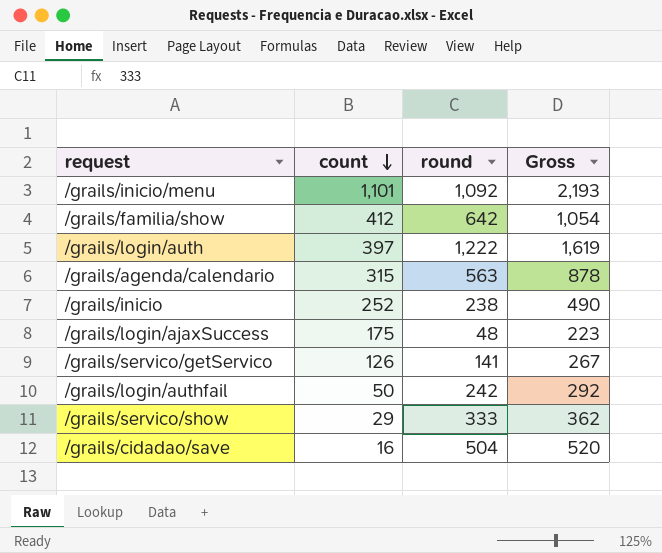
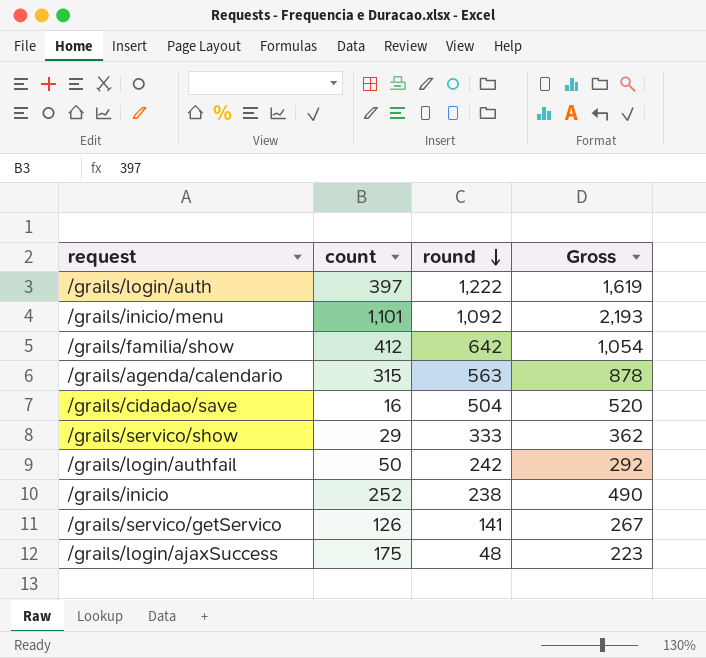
row order: count descending -> round descending

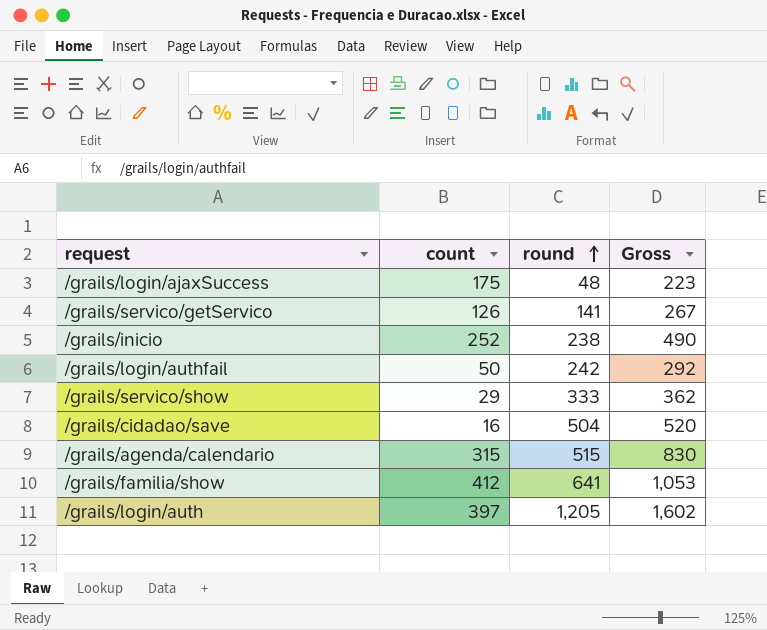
row order: round descending -> round ascending
row /grails/inicio/menu: 1,101 | 1,092 | 2,193 -> none
/grails/agenda/calendario | round: 563 -> 515
/grails/agenda/calendario | Gross: 878 -> 830
/grails/familia/show | round: 642 -> 641
/grails/familia/show | Gross: 1,054 -> 1,053
/grails/login/auth | round: 1,222 -> 1,205
/grails/login/auth | Gross: 1,619 -> 1,602

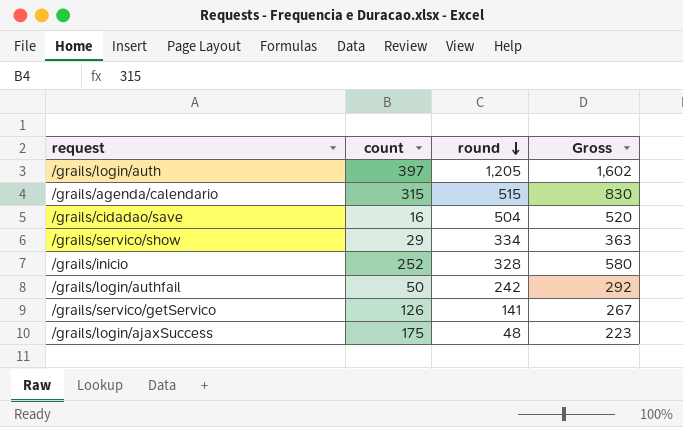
row order: round ascending -> round descending
row /grails/familia/show: 412 | 641 | 1,053 -> none
/grails/servico/show | round: 333 -> 334
/grails/servico/show | Gross: 362 -> 363
/grails/inicio | round: 238 -> 328
/grails/inicio | Gross: 490 -> 580

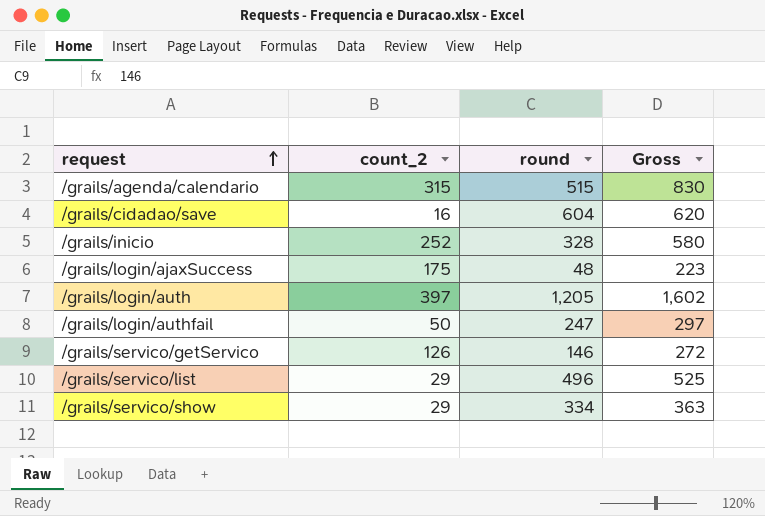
row order: round descending -> request ascending
column name: count -> count_2
/grails/cidadao/save | round: 504 -> 604
/grails/cidadao/save | Gross: 520 -> 620
/grails/login/authfail | round: 242 -> 247
/grails/login/authfail | Gross: 292 -> 297
/grails/servico/getServico | round: 141 -> 146
/grails/servico/getServico | Gross: 267 -> 272
row /grails/servico/list: none -> 29 | 496 | 525

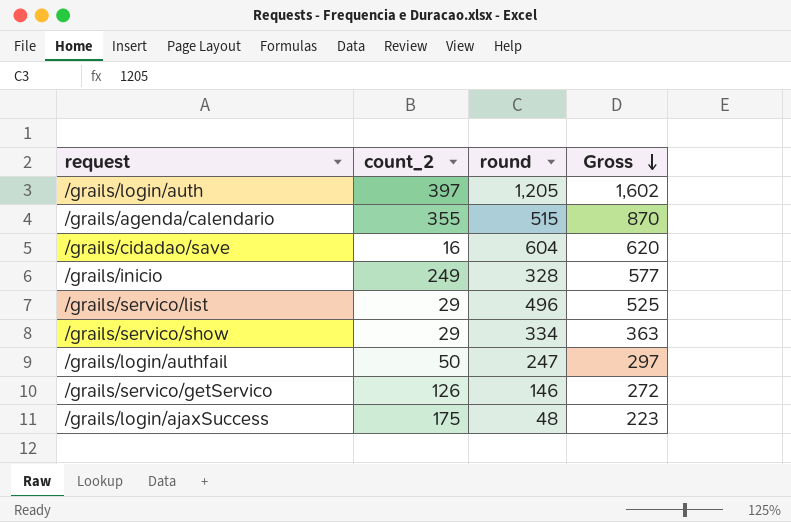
row order: request ascending -> Gross descending
/grails/agenda/calendario | count_2: 315 -> 355
/grails/agenda/calendario | Gross: 830 -> 870
/grails/inicio | count_2: 252 -> 249
/grails/inicio | Gross: 580 -> 577

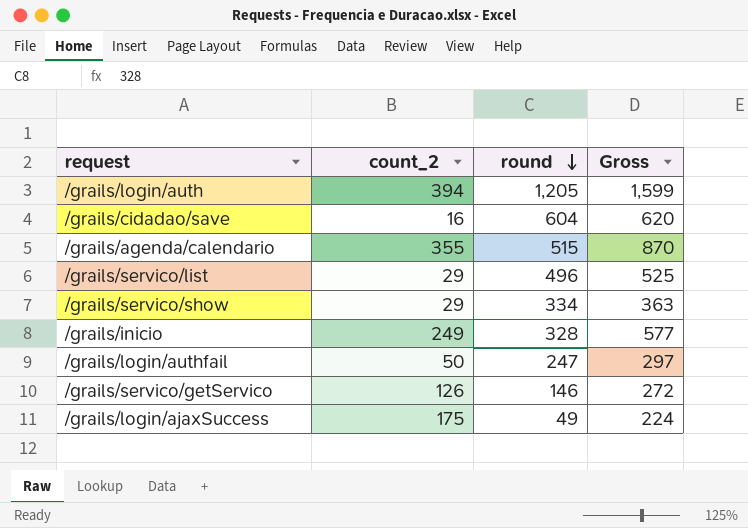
row order: Gross descending -> round descending
/grails/login/auth | count_2: 397 -> 394
/grails/login/auth | Gross: 1,602 -> 1,599
/grails/login/ajaxSuccess | round: 48 -> 49
/grails/login/ajaxSuccess | Gross: 223 -> 224

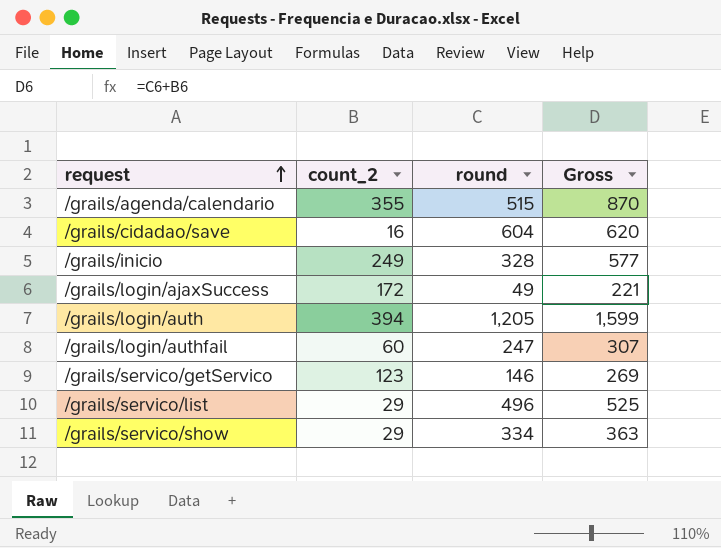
row order: round descending -> request ascending
/grails/login/ajaxSuccess | count_2: 175 -> 172
/grails/login/ajaxSuccess | Gross: 224 -> 221
/grails/login/authfail | count_2: 50 -> 60
/grails/login/authfail | Gross: 297 -> 307
/grails/servico/getServico | count_2: 126 -> 123
/grails/servico/getServico | Gross: 272 -> 269

